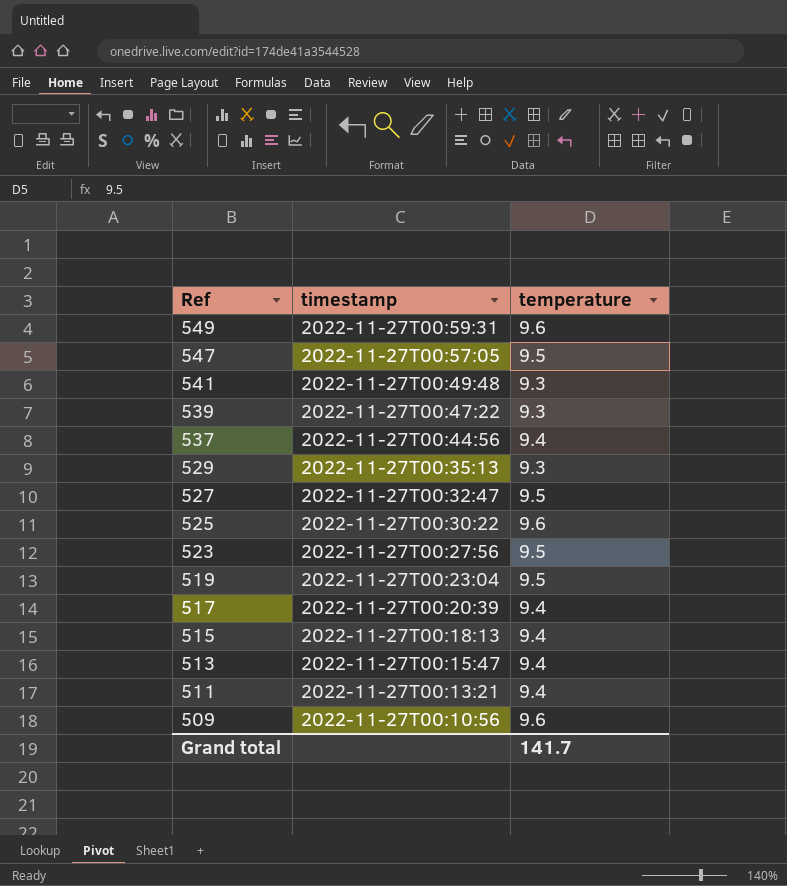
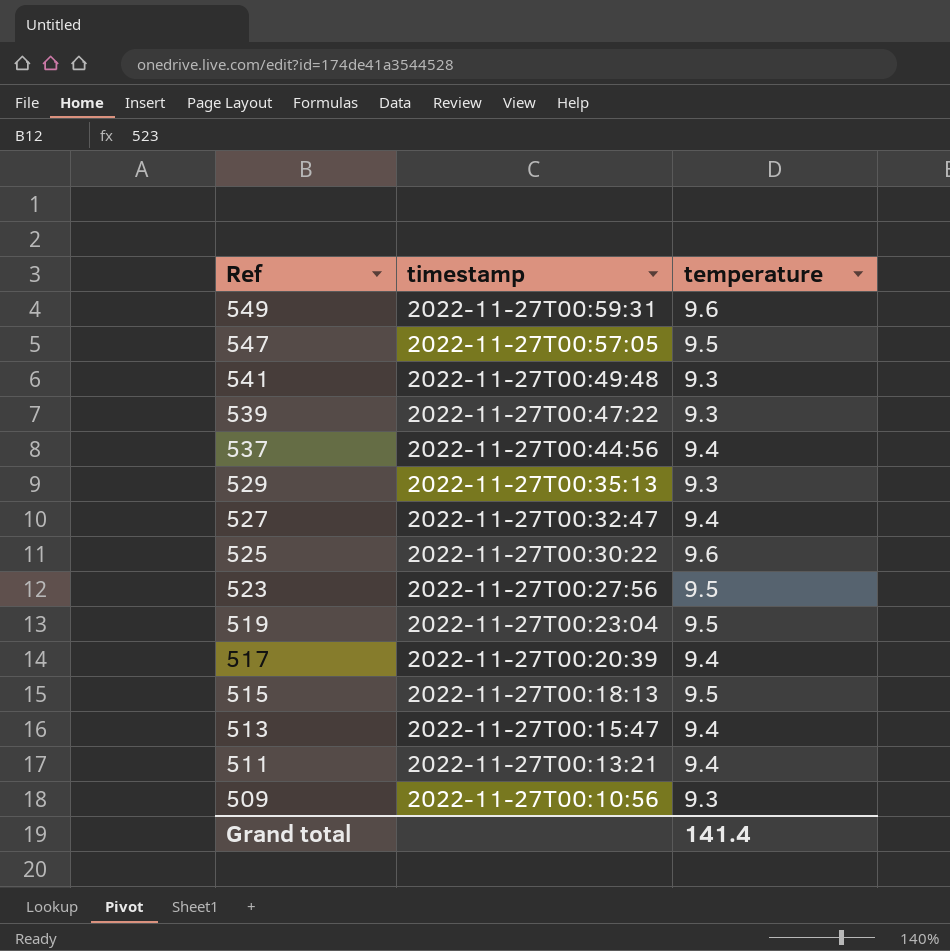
527 | temperature: 9.5 -> 9.4
515 | temperature: 9.4 -> 9.5
509 | temperature: 9.6 -> 9.3
Grand total | temperature: 141.7 -> 141.4

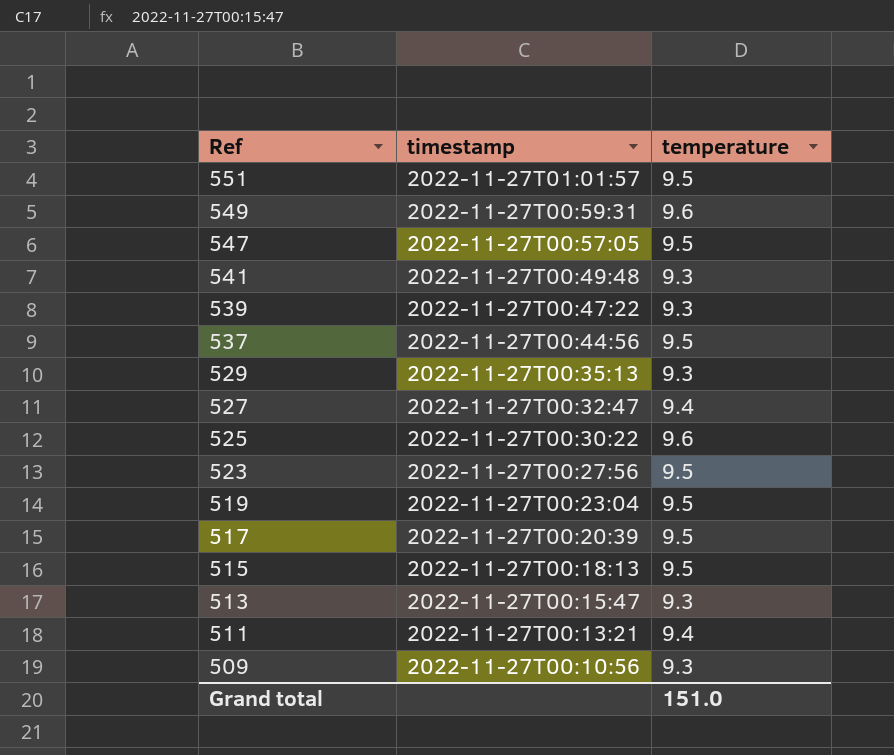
row 551: none -> 2022-11-27T01:01:57 | 9.5
537 | temperature: 9.4 -> 9.5
517 | temperature: 9.4 -> 9.5
513 | temperature: 9.4 -> 9.3
Grand total | temperature: 141.4 -> 151.0

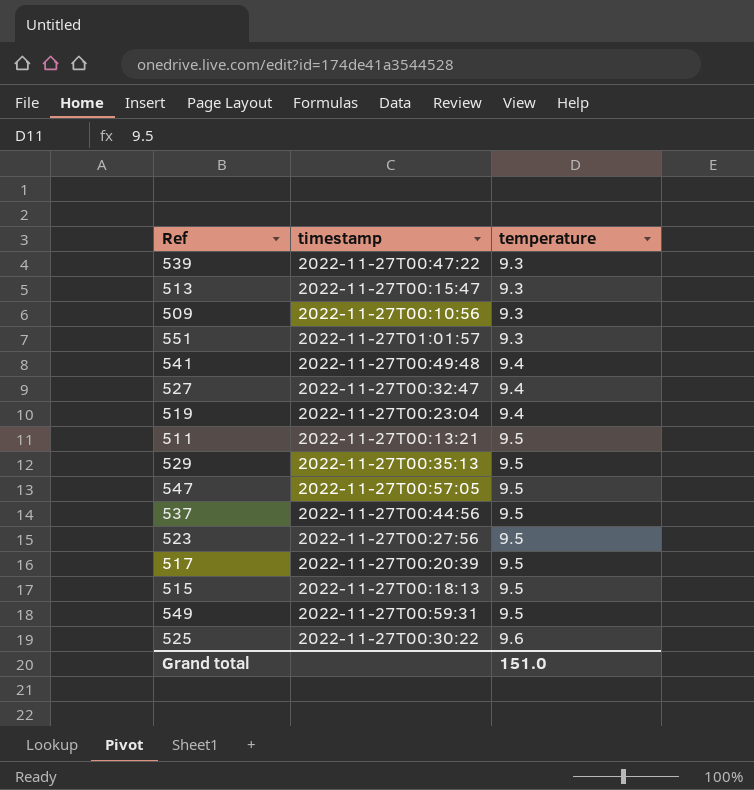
row order: Ref descending -> temperature ascending
551 | temperature: 9.5 -> 9.3
541 | temperature: 9.3 -> 9.4
519 | temperature: 9.5 -> 9.4
511 | temperature: 9.4 -> 9.5
529 | temperature: 9.3 -> 9.5
549 | temperature: 9.6 -> 9.5

